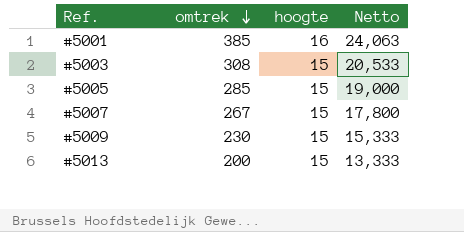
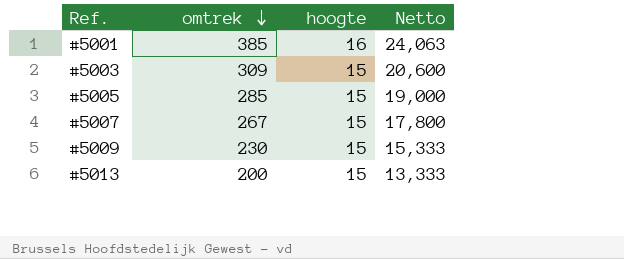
#5003 | omtrek: 308 -> 309
#5003 | Netto: 20,533 -> 20,600

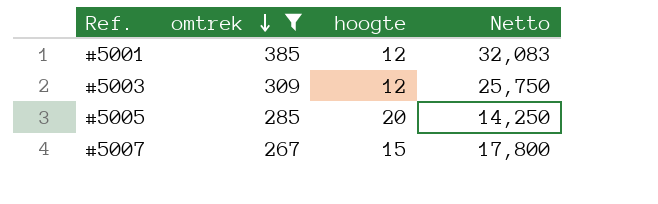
filter: none -> omtrek >= 267
#5001 | hoogte: 16 -> 12
#5001 | Netto: 24,063 -> 32,083
#5003 | hoogte: 15 -> 12
#5003 | Netto: 20,600 -> 25,750
#5005 | hoogte: 15 -> 20
#5005 | Netto: 19,000 -> 14,250

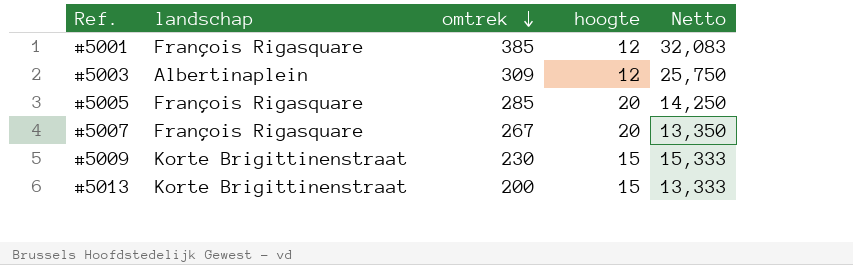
filter: omtrek >= 267 -> none
column landschap | position: none -> 2
#5007 | hoogte: 15 -> 20
#5007 | Netto: 17,800 -> 13,350

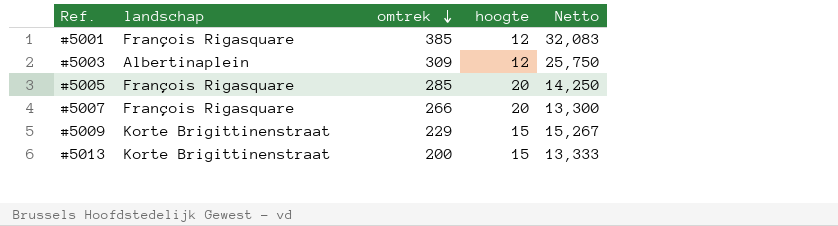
#5007 | omtrek: 267 -> 266
#5007 | Netto: 13,350 -> 13,300
#5009 | omtrek: 230 -> 229
#5009 | Netto: 15,333 -> 15,267

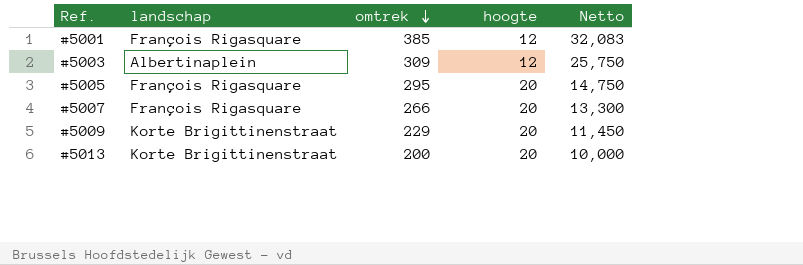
#5005 | omtrek: 285 -> 295
#5005 | Netto: 14,250 -> 14,750
#5009 | hoogte: 15 -> 20
#5009 | Netto: 15,267 -> 11,450
#5013 | hoogte: 15 -> 20
#5013 | Netto: 13,333 -> 10,000

